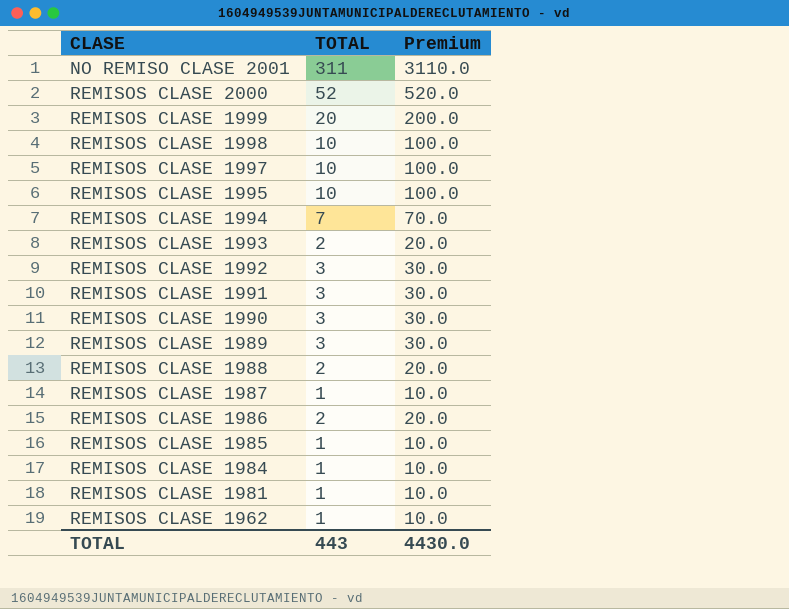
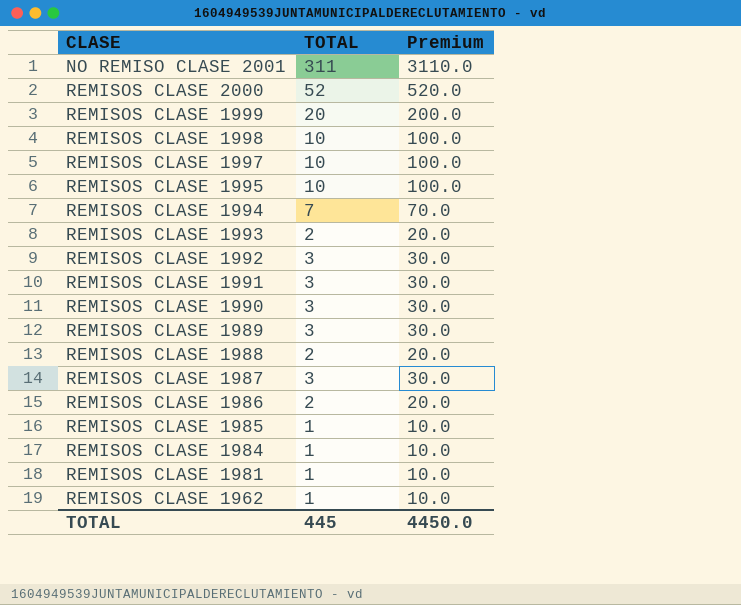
REMISOS CLASE 1987 | TOTAL: 1 -> 3
REMISOS CLASE 1987 | Premium: 10.0 -> 30.0
TOTAL | TOTAL: 443 -> 445
TOTAL | Premium: 4430.0 -> 4450.0

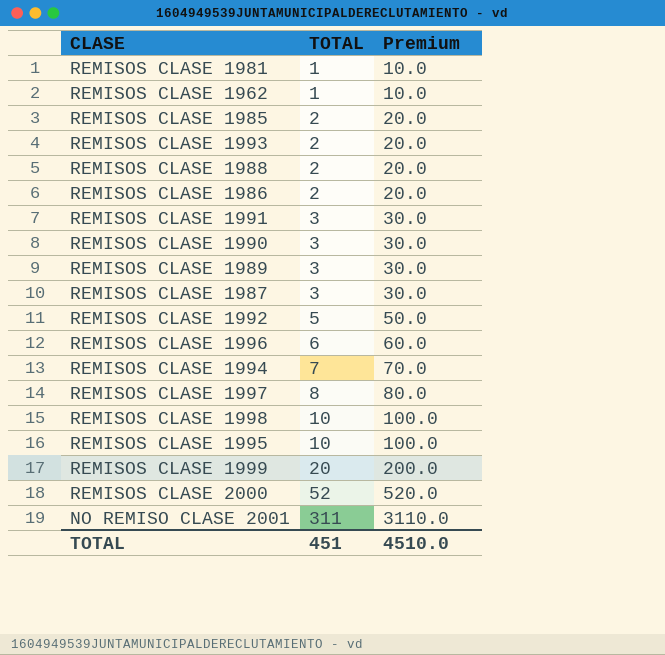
row order: none -> TOTAL ascending
row REMISOS CLASE 1984: 1 | 10.0 -> none
REMISOS CLASE 1985 | TOTAL: 1 -> 2
REMISOS CLASE 1985 | Premium: 10.0 -> 20.0
REMISOS CLASE 1992 | TOTAL: 3 -> 5
REMISOS CLASE 1992 | Premium: 30.0 -> 50.0
row REMISOS CLASE 1996: none -> 6 | 60.0
REMISOS CLASE 1997 | TOTAL: 10 -> 8
REMISOS CLASE 1997 | Premium: 100.0 -> 80.0
TOTAL | TOTAL: 445 -> 451
TOTAL | Premium: 4450.0 -> 4510.0

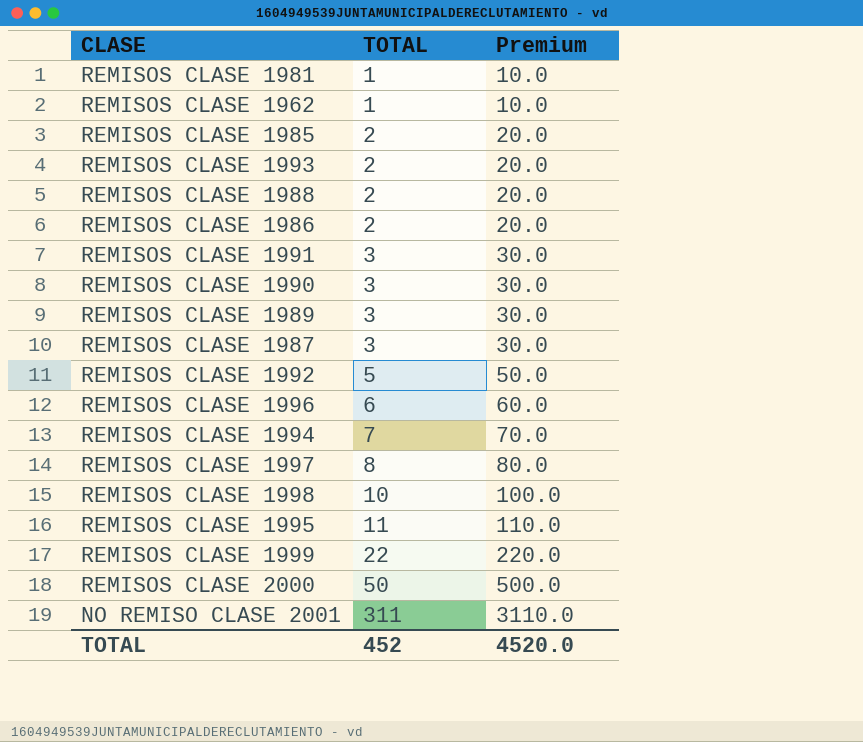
REMISOS CLASE 1995 | TOTAL: 10 -> 11
REMISOS CLASE 1995 | Premium: 100.0 -> 110.0
REMISOS CLASE 1999 | TOTAL: 20 -> 22
REMISOS CLASE 1999 | Premium: 200.0 -> 220.0
REMISOS CLASE 2000 | TOTAL: 52 -> 50
REMISOS CLASE 2000 | Premium: 520.0 -> 500.0
TOTAL | TOTAL: 451 -> 452
TOTAL | Premium: 4510.0 -> 4520.0

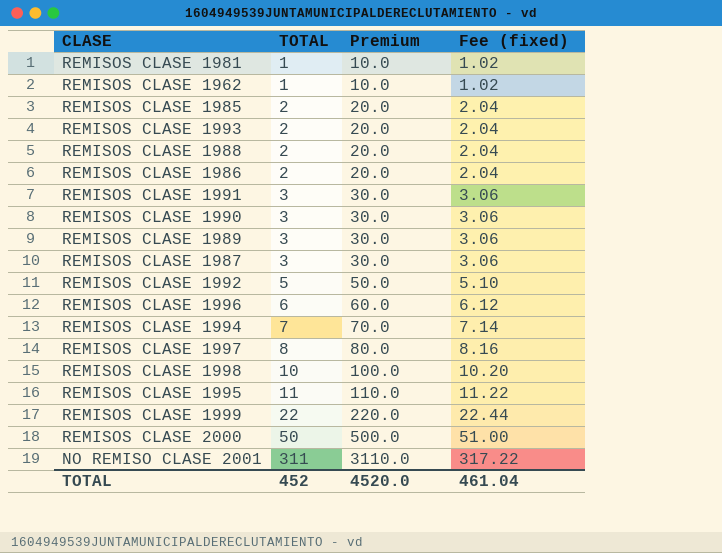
column Fee (fixed) | formula: none -> [TOTAL] * 1.02

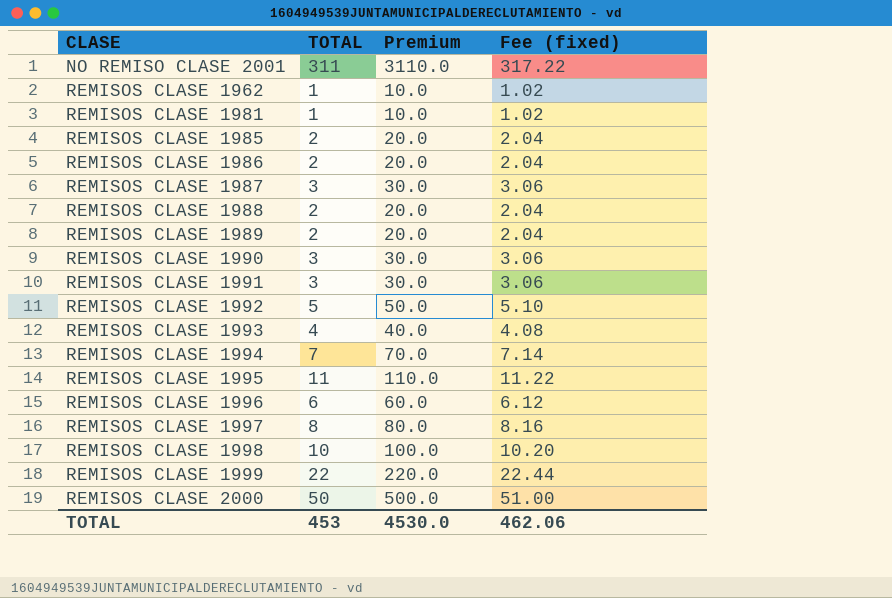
row order: TOTAL ascending -> CLASE ascending
REMISOS CLASE 1989 | TOTAL: 3 -> 2
REMISOS CLASE 1989 | Premium: 30.0 -> 20.0
REMISOS CLASE 1989 | Fee (fixed): 3.06 -> 2.04
REMISOS CLASE 1993 | TOTAL: 2 -> 4
REMISOS CLASE 1993 | Premium: 20.0 -> 40.0
REMISOS CLASE 1993 | Fee (fixed): 2.04 -> 4.08
TOTAL | TOTAL: 452 -> 453
TOTAL | Premium: 4520.0 -> 4530.0
TOTAL | Fee (fixed): 461.04 -> 462.06

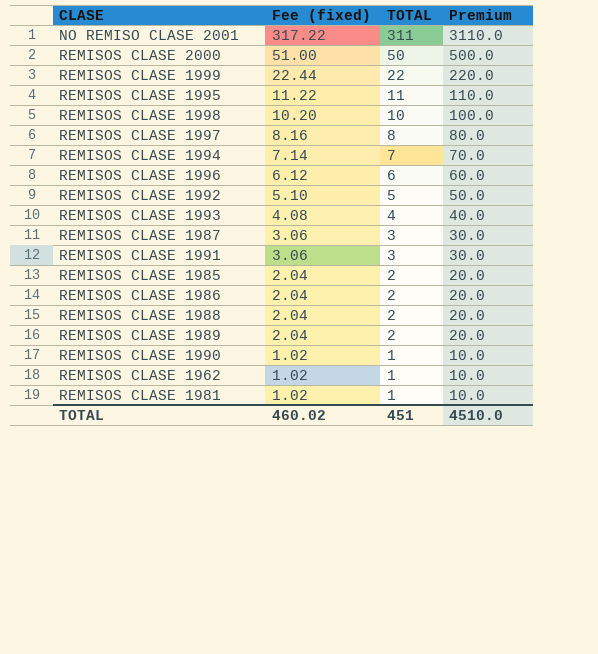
row order: CLASE ascending -> Fee (fixed) descending
column Fee (fixed) | position: 4 -> 2
REMISOS CLASE 1990 | Fee (fixed): 3.06 -> 1.02
REMISOS CLASE 1990 | TOTAL: 3 -> 1
REMISOS CLASE 1990 | Premium: 30.0 -> 10.0
TOTAL | Fee (fixed): 462.06 -> 460.02
TOTAL | TOTAL: 453 -> 451
TOTAL | Premium: 4530.0 -> 4510.0

